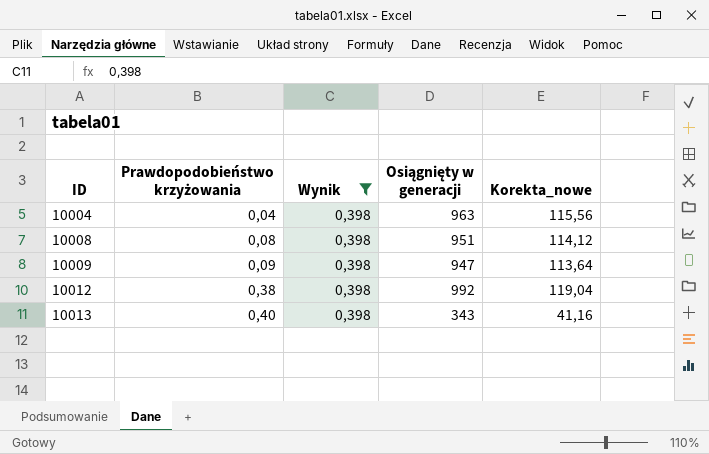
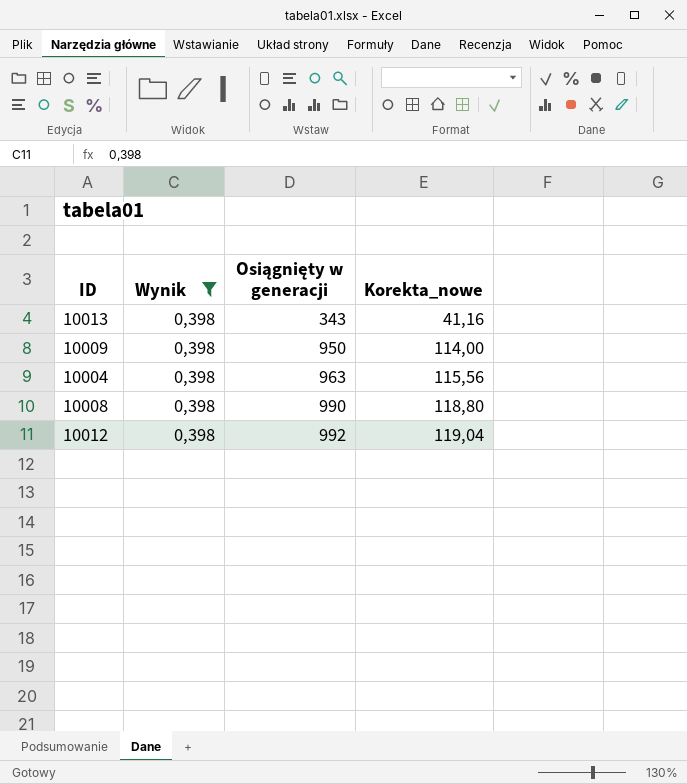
row order: ID ascending -> Osiągnięty w generacji ascending
column Prawdopodobieństwo krzyżowania | position: 2 -> none
10009 | Osiągnięty w generacji: 947 -> 950
10009 | Korekta_nowe: 113,64 -> 114,00
10008 | Osiągnięty w generacji: 951 -> 990
10008 | Korekta_nowe: 114,12 -> 118,80

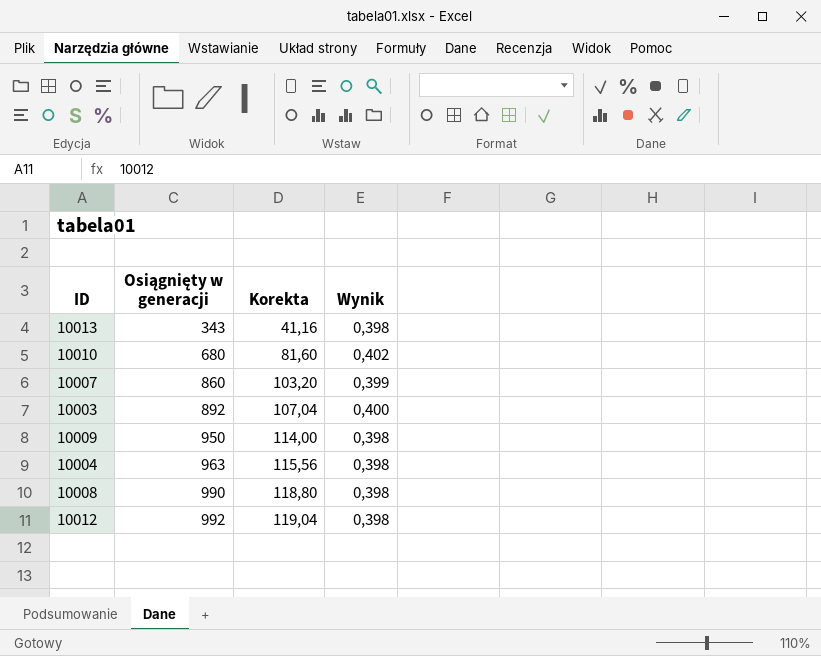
filter: Wynik = 0,398 -> none
column name: Korekta_nowe -> Korekta
column Wynik | position: 2 -> 4

